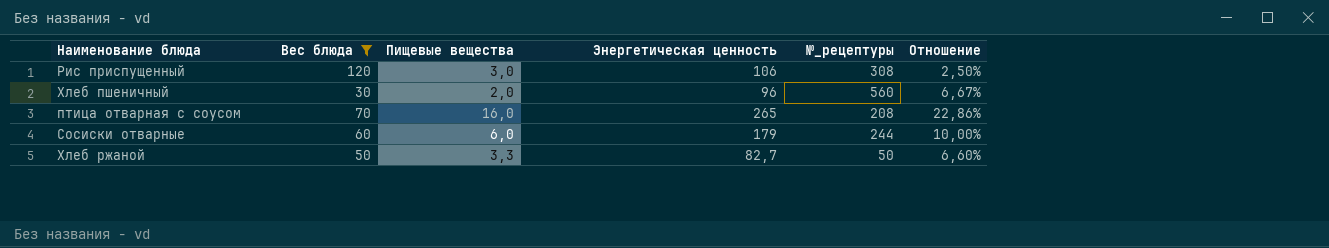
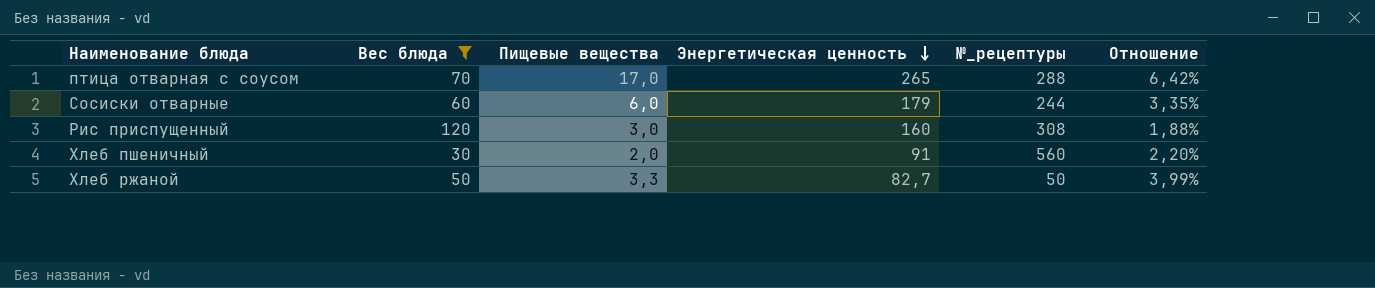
row order: none -> Энергетическая ценность descending
column Отношение | formula: [Пищевые вещества] / [Вес блюда] -> [Пищевые вещества] / [Энергетическая ценность]
птица отварная с соусом | Пищевые вещества: 16,0 -> 17,0
птица отварная с соусом | №_рецептуры: 208 -> 288
Рис приспущенный | Энергетическая ценность: 106 -> 160
Хлеб пшеничный | Энергетическая ценность: 96 -> 91

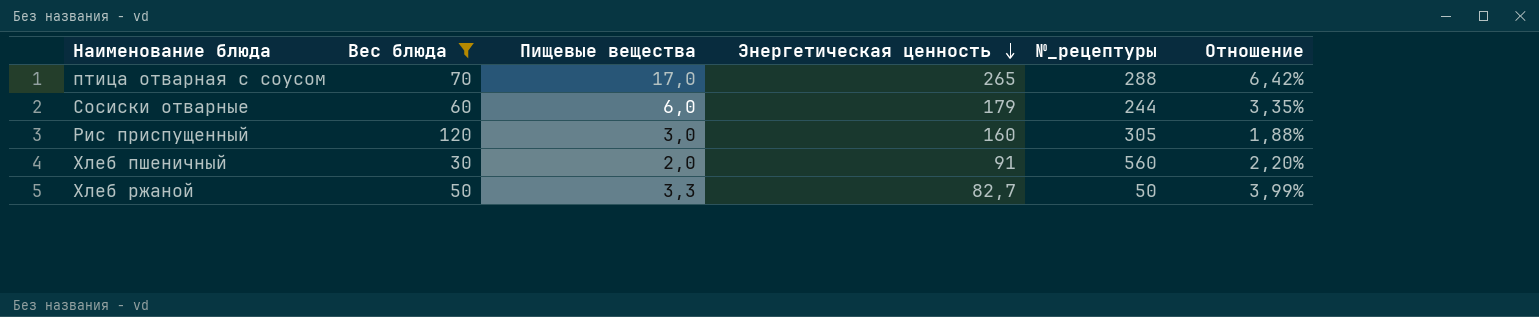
Рис приспущенный | №_рецептуры: 308 -> 305

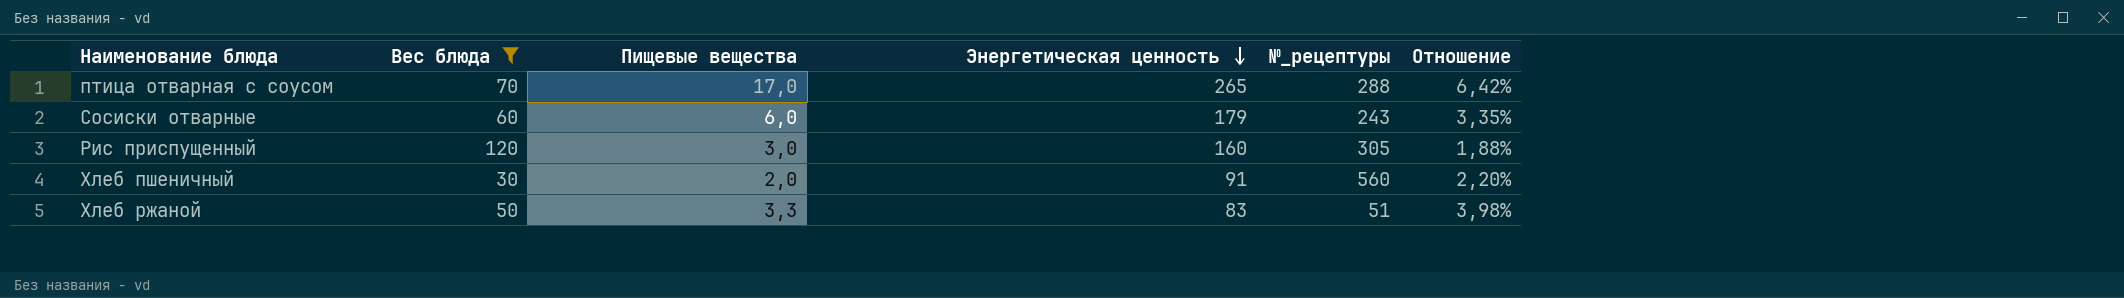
Сосиски отварные | №_рецептуры: 244 -> 243
Хлеб ржаной | Энергетическая ценность: 82,7 -> 83
Хлеб ржаной | №_рецептуры: 50 -> 51
Хлеб ржаной | Отношение: 3,99% -> 3,98%

